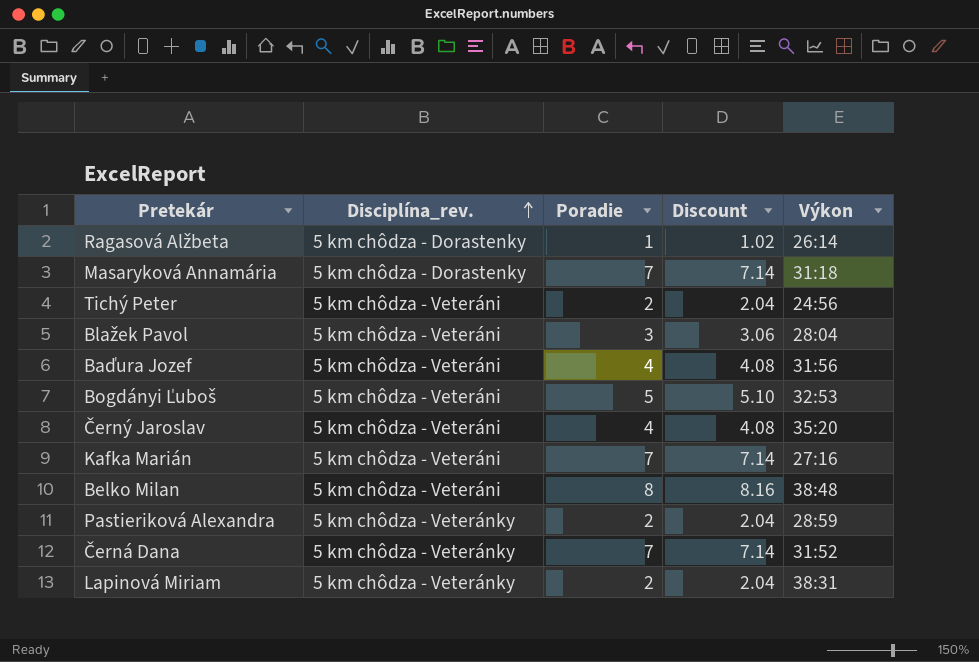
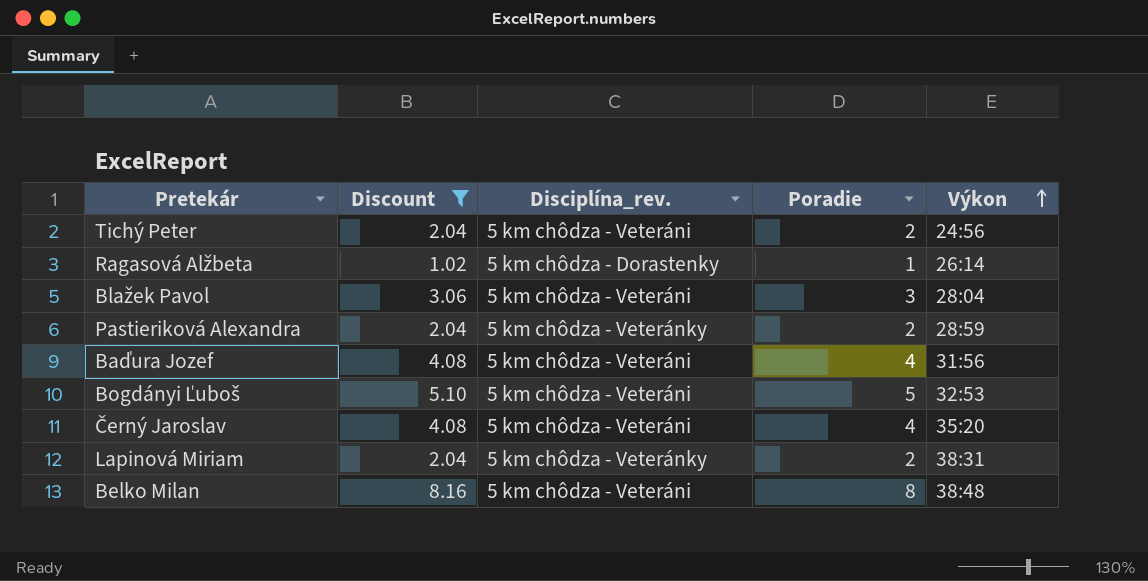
filter: none -> Discount != 7.14
row order: Disciplína_rev. ascending -> Výkon ascending
column Discount | position: 4 -> 2

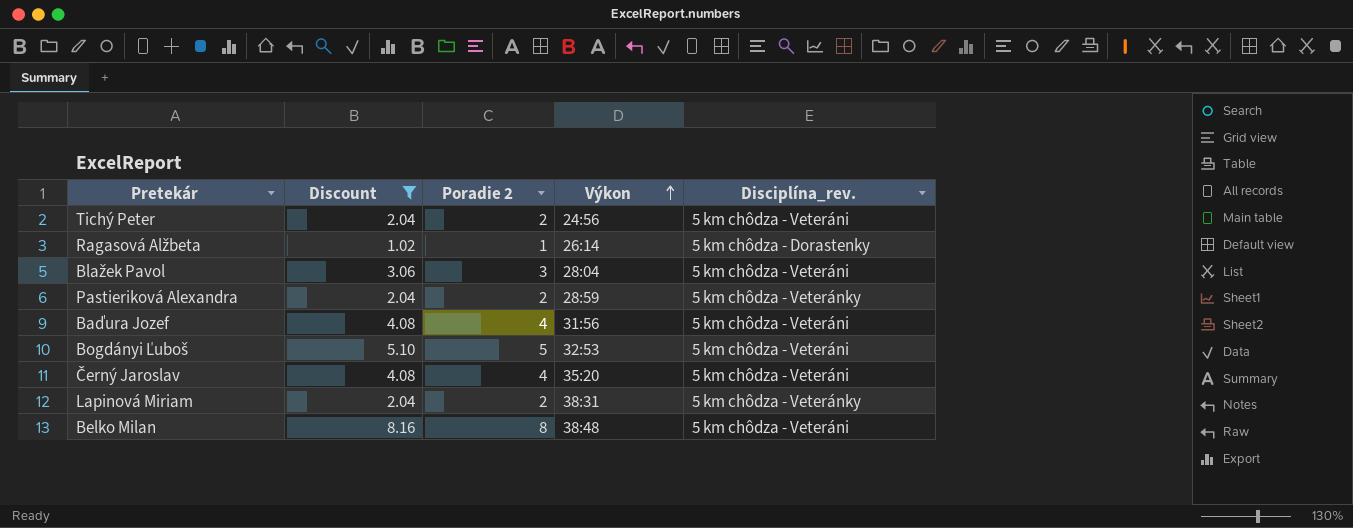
column name: Poradie -> Poradie 2
column Disciplína_rev. | position: 3 -> 5

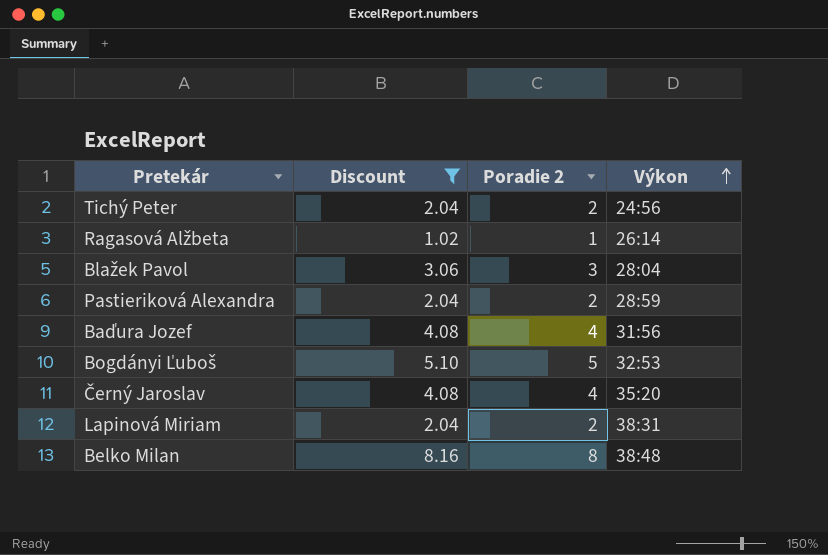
column Disciplína_rev. | position: 5 -> none

